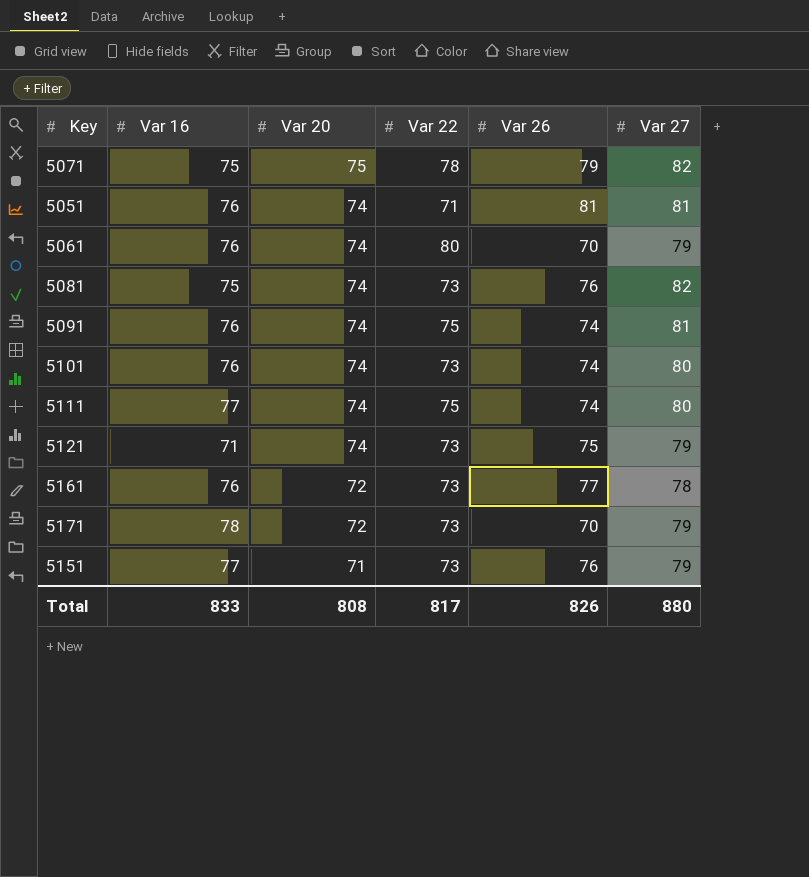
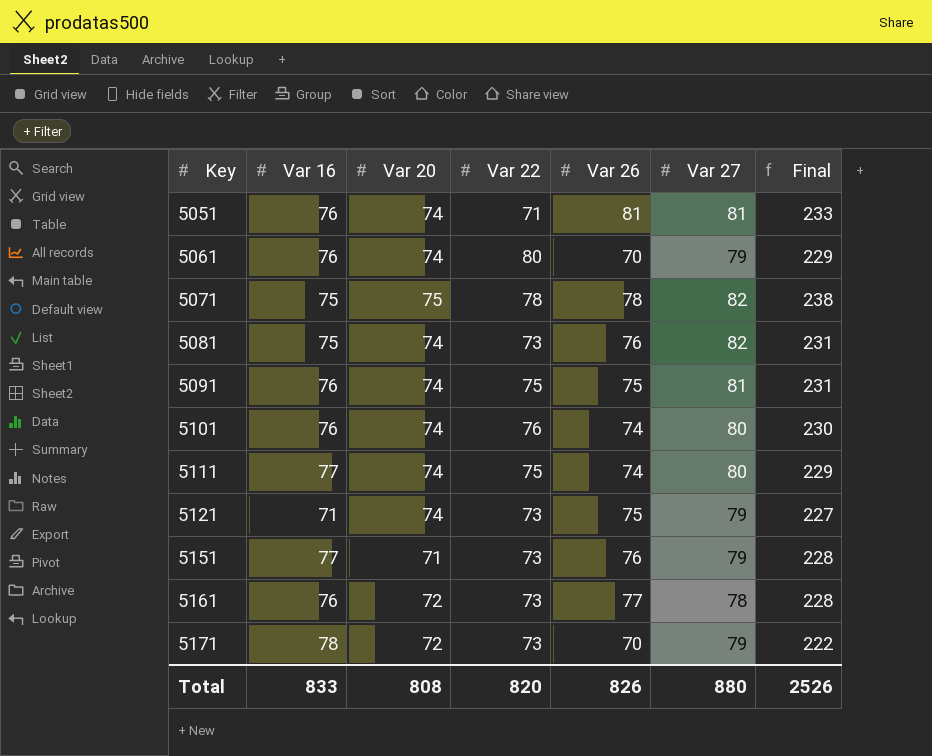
row order: Var 20 descending -> Key ascending
column Final | formula: none -> [Var 22] + [Var 26] + [Var 27]
5071 | Var 26: 79 -> 78
5091 | Var 26: 74 -> 75
5101 | Var 22: 73 -> 76
Total | Var 22: 817 -> 820

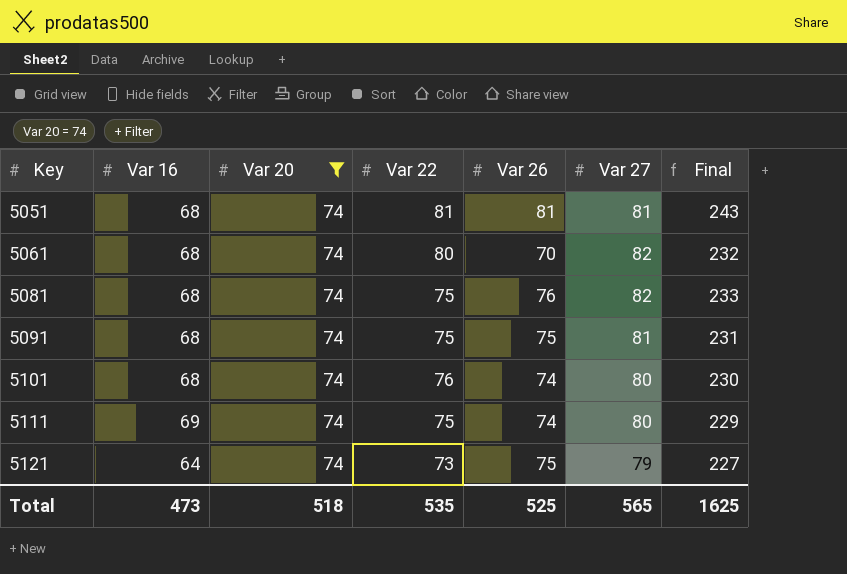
filter: none -> Var 20 = 74
5051 | Var 16: 76 -> 68
5051 | Var 22: 71 -> 81
5051 | Final: 233 -> 243
5061 | Var 16: 76 -> 68
5061 | Var 27: 79 -> 82
5061 | Final: 229 -> 232
5081 | Var 16: 75 -> 68
5081 | Var 22: 73 -> 75
5081 | Final: 231 -> 233
5091 | Var 16: 76 -> 68
5101 | Var 16: 76 -> 68
5111 | Var 16: 77 -> 69
5121 | Var 16: 71 -> 64
Total | Var 16: 833 -> 473
Total | Var 20: 808 -> 518
Total | Var 22: 820 -> 535
Total | Var 26: 826 -> 525
Total | Var 27: 880 -> 565
Total | Final: 2526 -> 1625

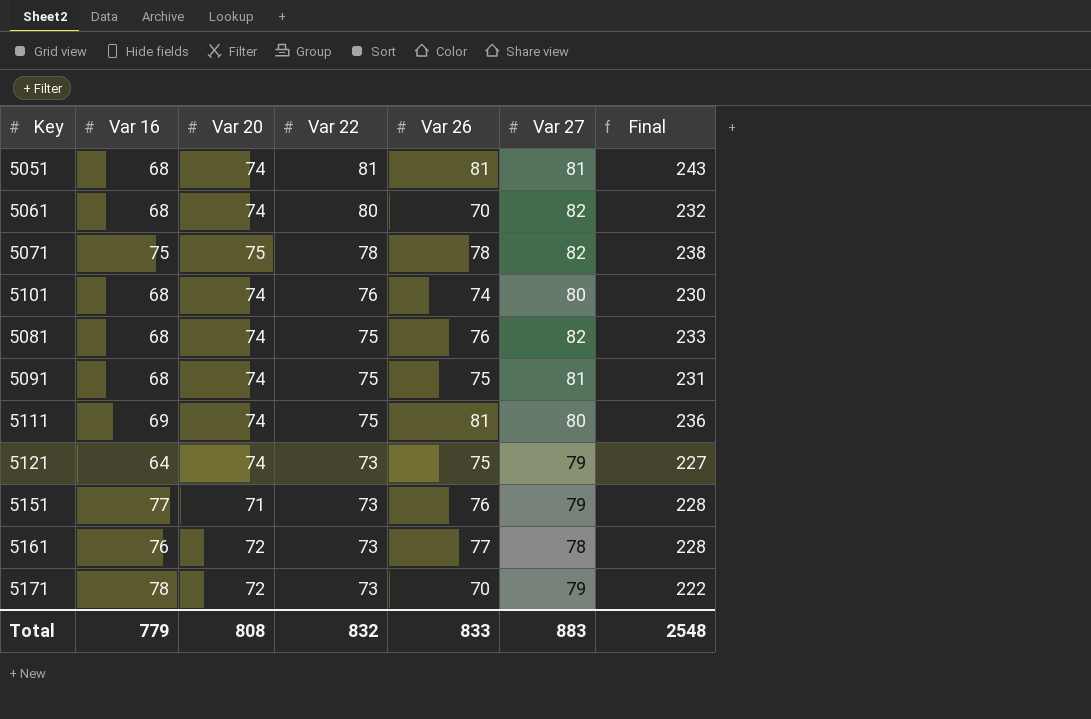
filter: Var 20 = 74 -> none
row order: Key ascending -> Var 22 descending
5111 | Var 26: 74 -> 81
5111 | Final: 229 -> 236
Total | Var 16: 473 -> 779
Total | Var 20: 518 -> 808
Total | Var 22: 535 -> 832
Total | Var 26: 525 -> 833
Total | Var 27: 565 -> 883
Total | Final: 1625 -> 2548

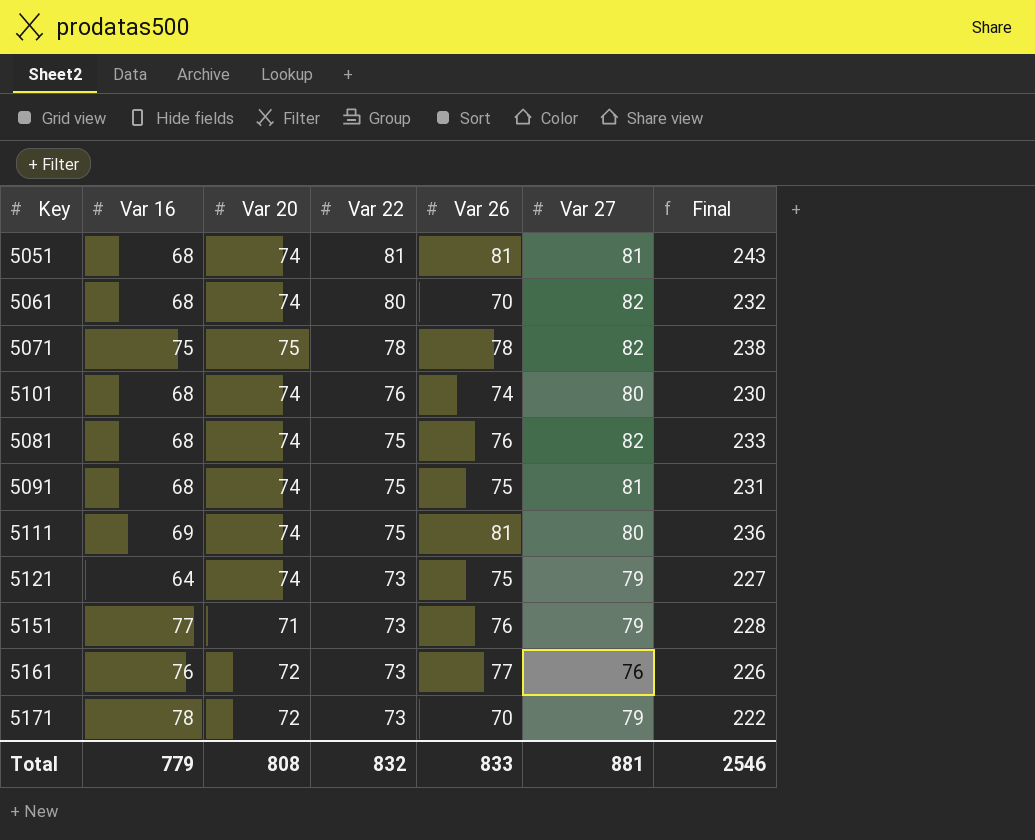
5161 | Var 27: 78 -> 76
5161 | Final: 228 -> 226
Total | Var 27: 883 -> 881
Total | Final: 2548 -> 2546

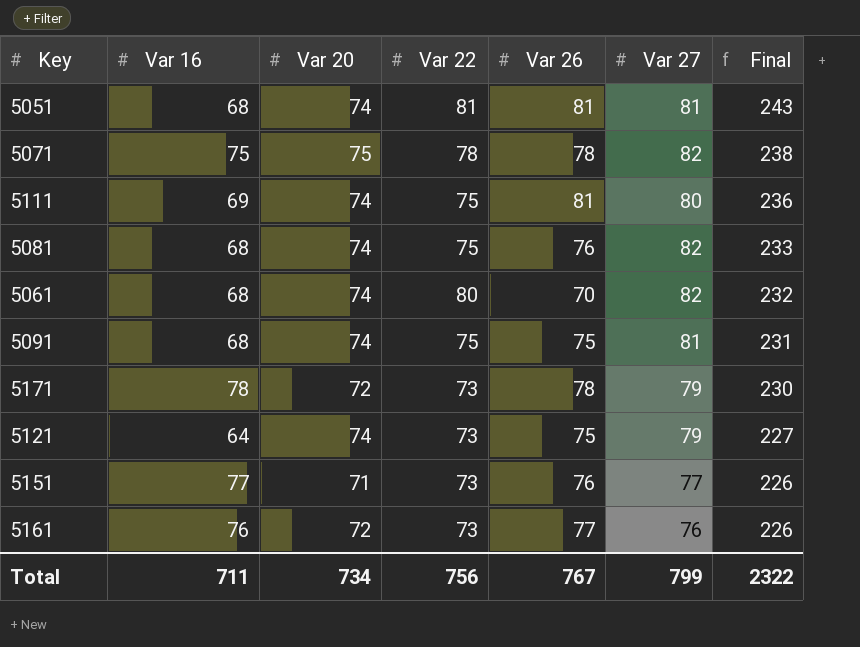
row order: Var 22 descending -> Final descending
row 5101: 68 | 74 | 76 | 74 | 80 | 230 -> none
5171 | Var 26: 70 -> 78
5171 | Final: 222 -> 230
5151 | Var 27: 79 -> 77
5151 | Final: 228 -> 226
Total | Var 16: 779 -> 711
Total | Var 20: 808 -> 734
Total | Var 22: 832 -> 756
Total | Var 26: 833 -> 767
Total | Var 27: 881 -> 799
Total | Final: 2546 -> 2322

